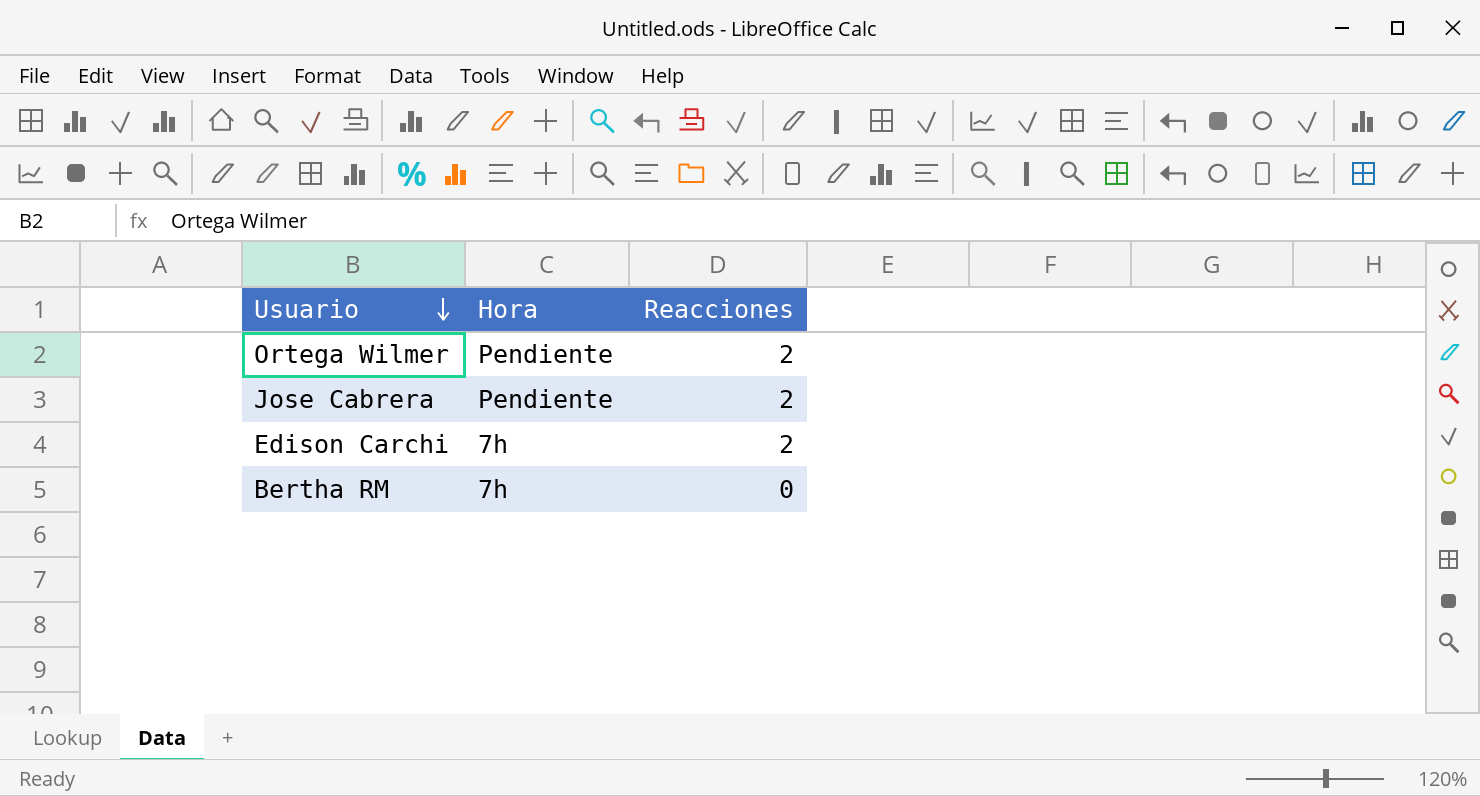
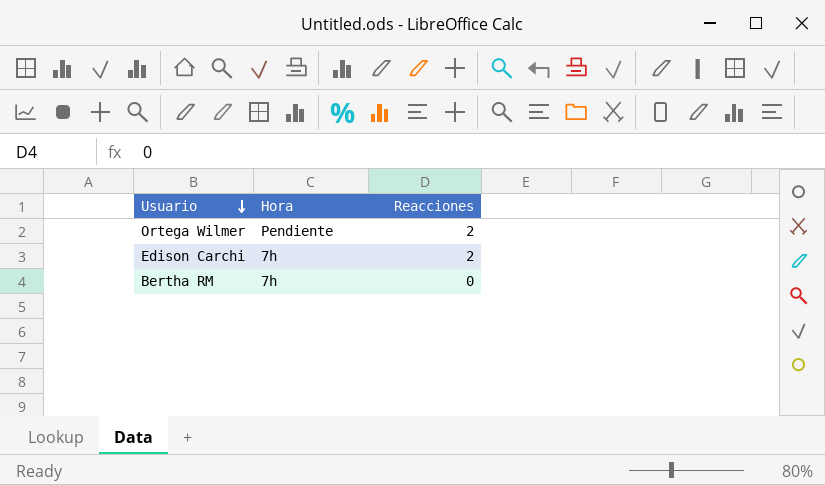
row Jose Cabrera: Pendiente | 2 -> none

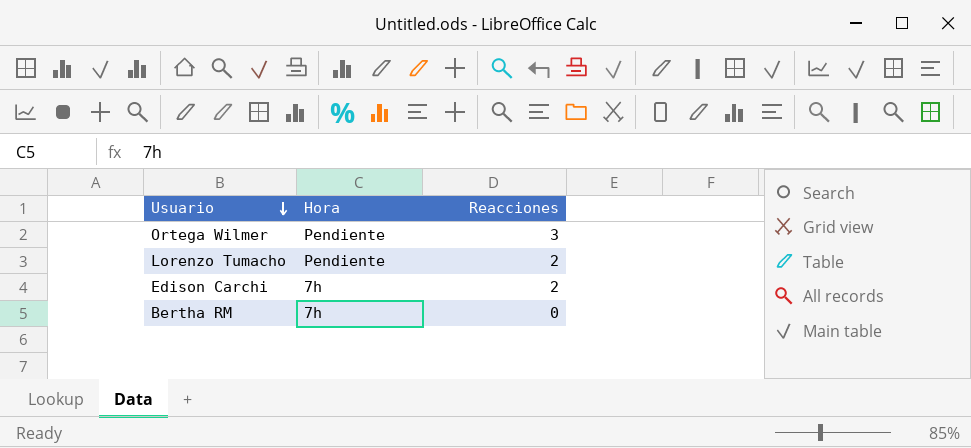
Ortega Wilmer | Reacciones: 2 -> 3
row Lorenzo Tumacho: none -> Pendiente | 2

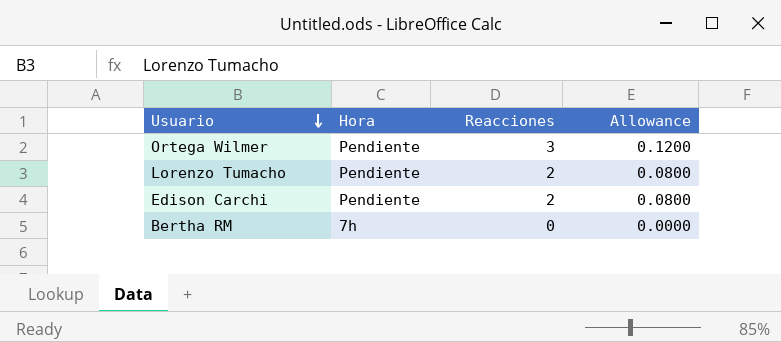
column Allowance | formula: none -> [Reacciones] * 0.04
Edison Carchi | Hora: 7h -> Pendiente

